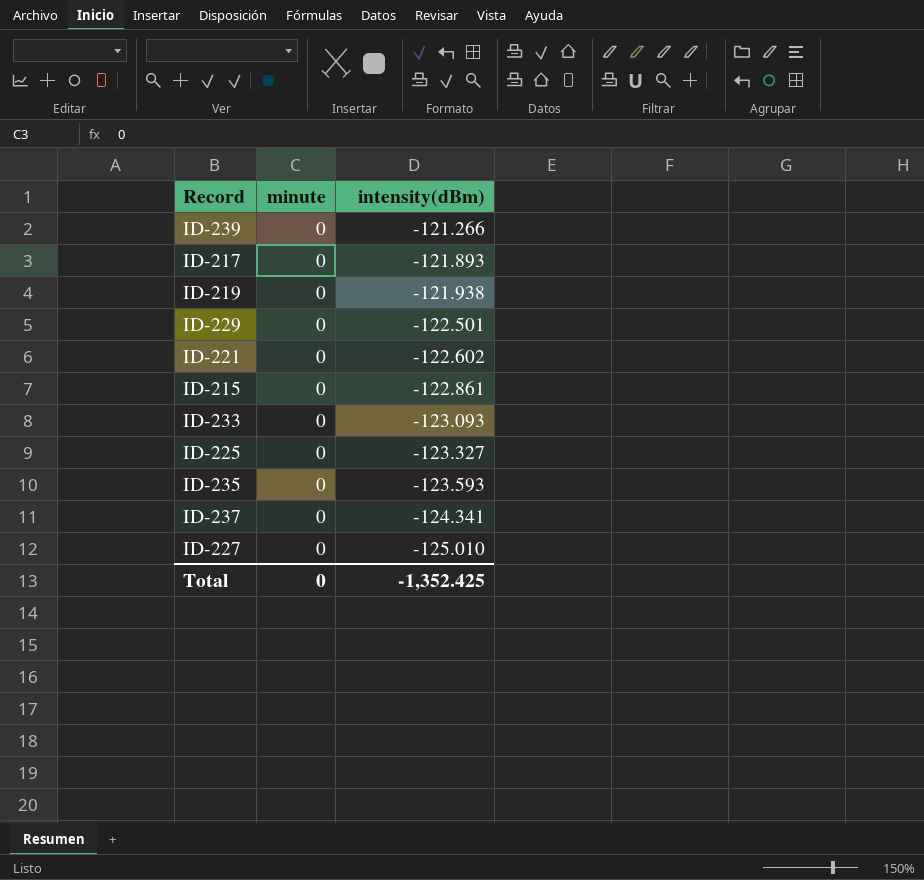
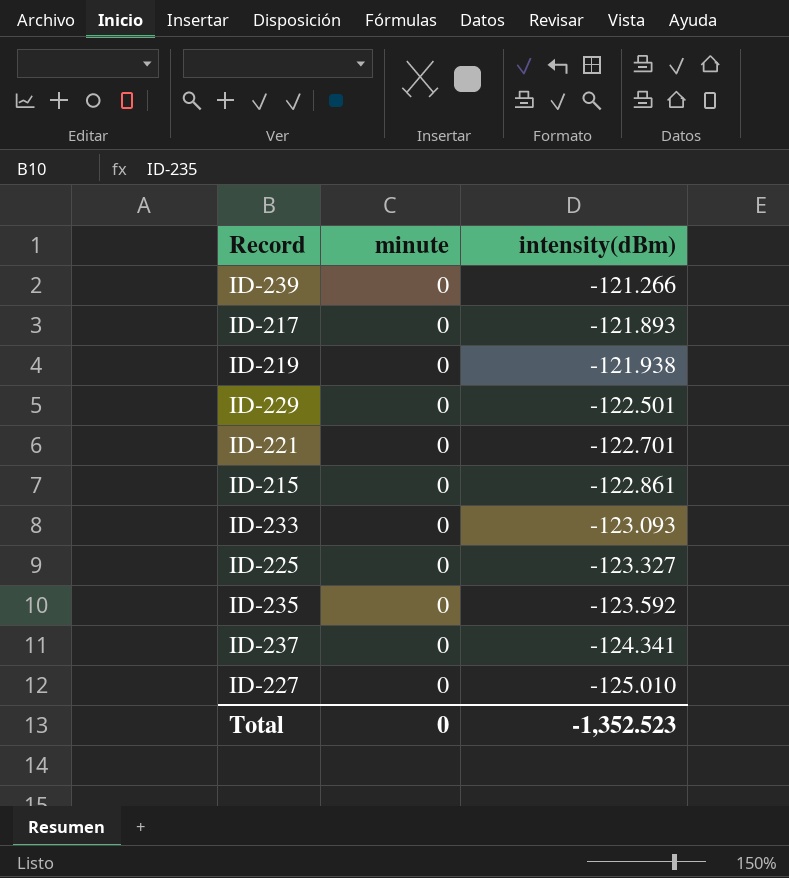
ID-221 | intensity(dBm): -122.602 -> -122.701
ID-235 | intensity(dBm): -123.593 -> -123.592
Total | intensity(dBm): -1,352.425 -> -1,352.523

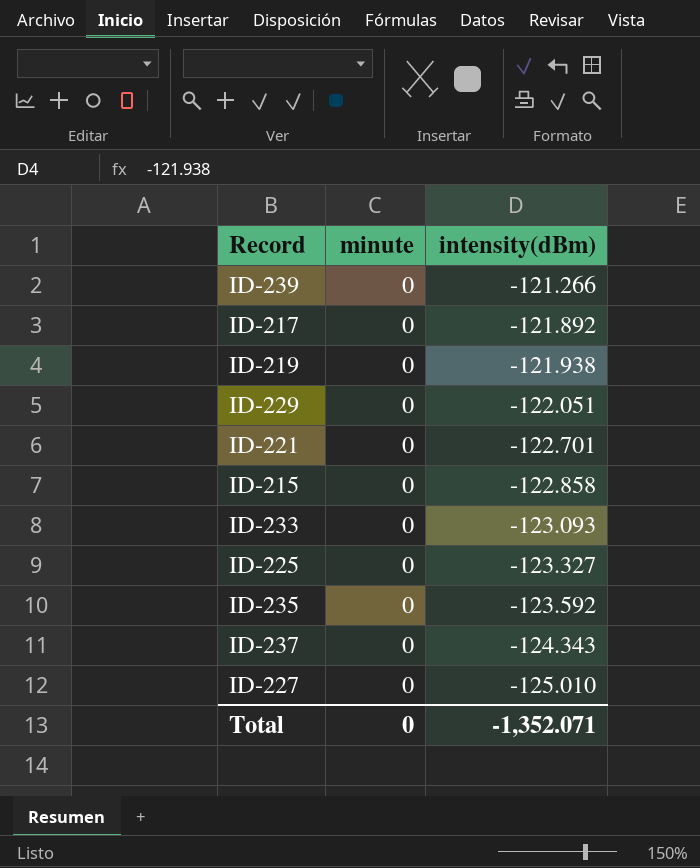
ID-217 | intensity(dBm): -121.893 -> -121.892
ID-229 | intensity(dBm): -122.501 -> -122.051
ID-215 | intensity(dBm): -122.861 -> -122.858
ID-237 | intensity(dBm): -124.341 -> -124.343
Total | intensity(dBm): -1,352.523 -> -1,352.071

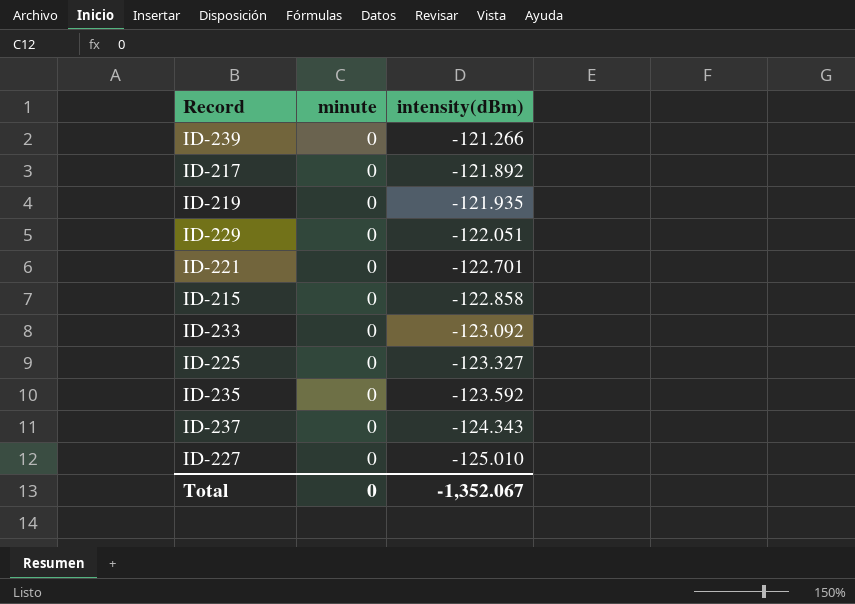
ID-219 | intensity(dBm): -121.938 -> -121.935
ID-233 | intensity(dBm): -123.093 -> -123.092
Total | intensity(dBm): -1,352.071 -> -1,352.067

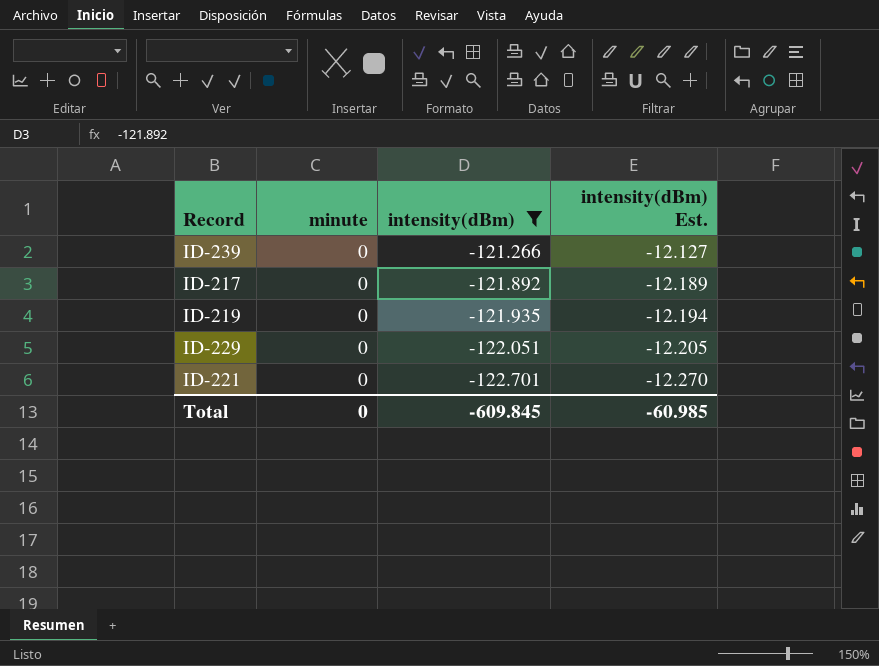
filter: none -> intensity(dBm) >= -122.701
column intensity(dBm) Est. | formula: none -> [intensity(dBm)] * 0.1
Total | intensity(dBm): -1,352.067 -> -609.845

